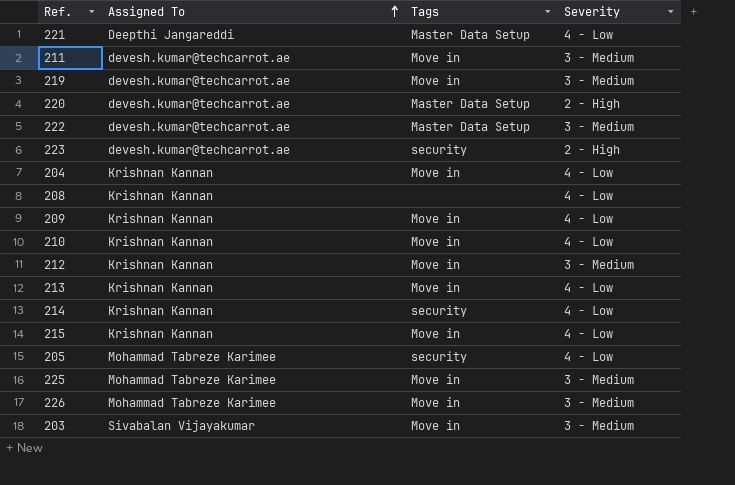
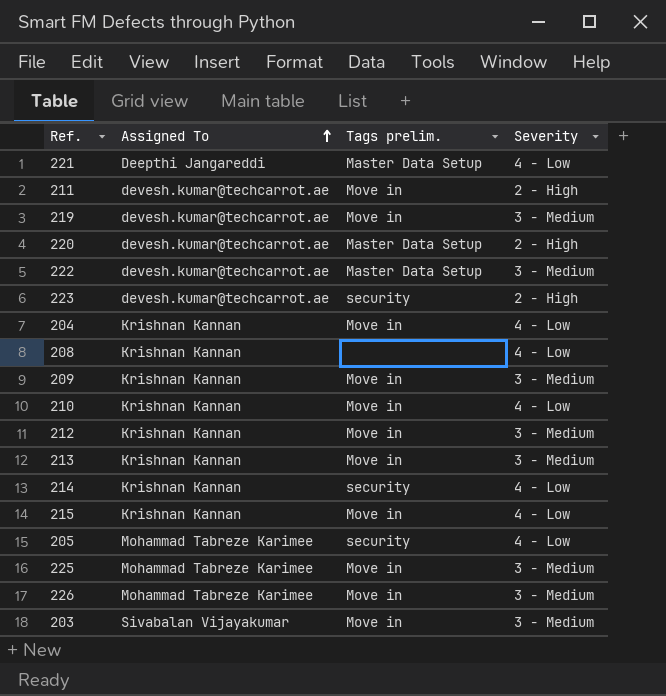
column name: Tags -> Tags prelim.
211 | Severity: 3 - Medium -> 2 - High
209 | Severity: 4 - Low -> 3 - Medium
213 | Severity: 4 - Low -> 3 - Medium

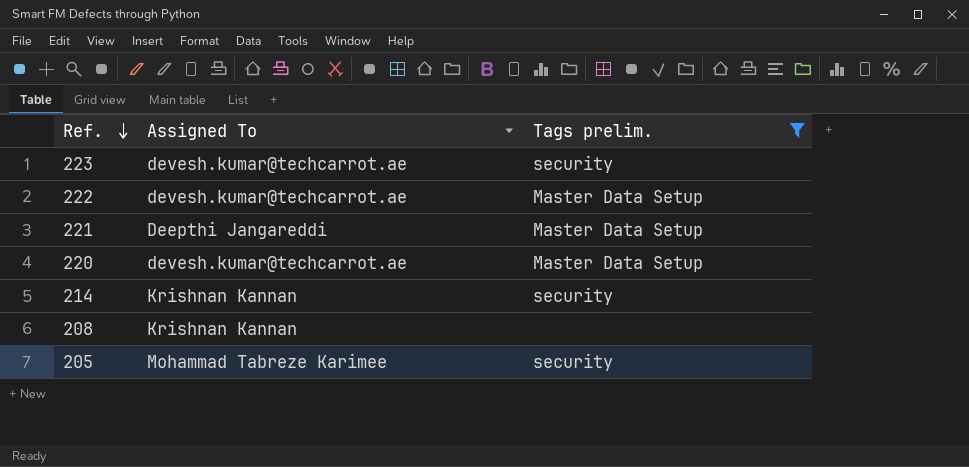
filter: none -> Tags prelim. != Move in
row order: Assigned To ascending -> Ref. descending
column Severity | position: 4 -> none

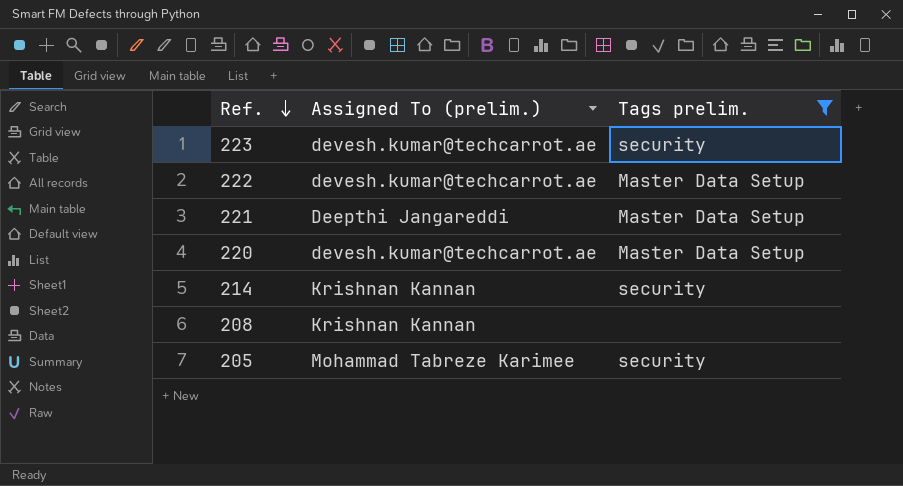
column name: Assigned To -> Assigned To (prelim.)

